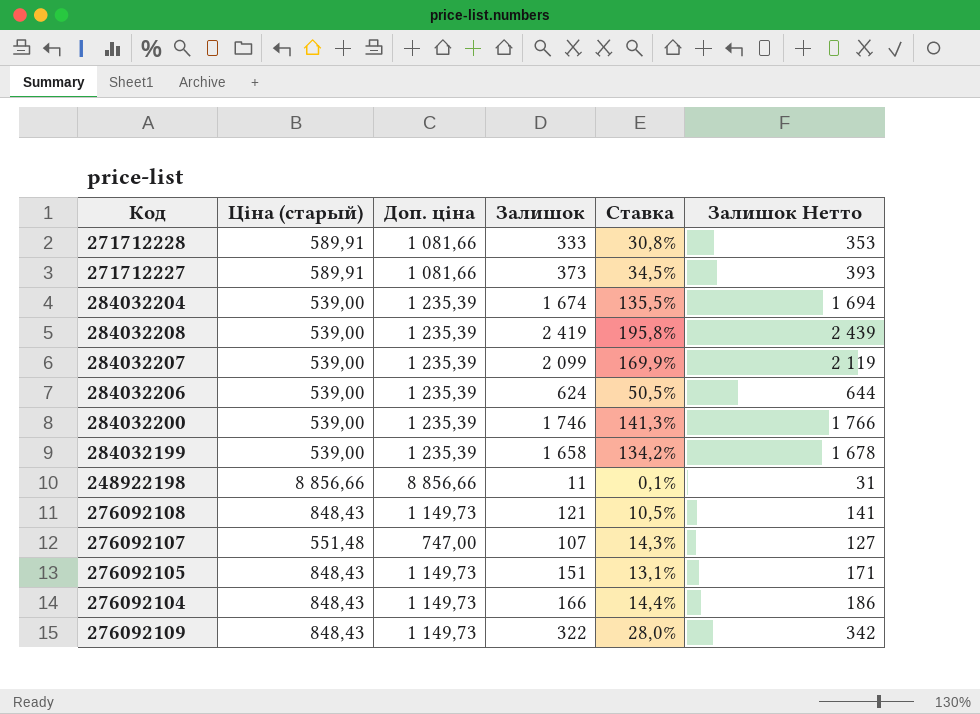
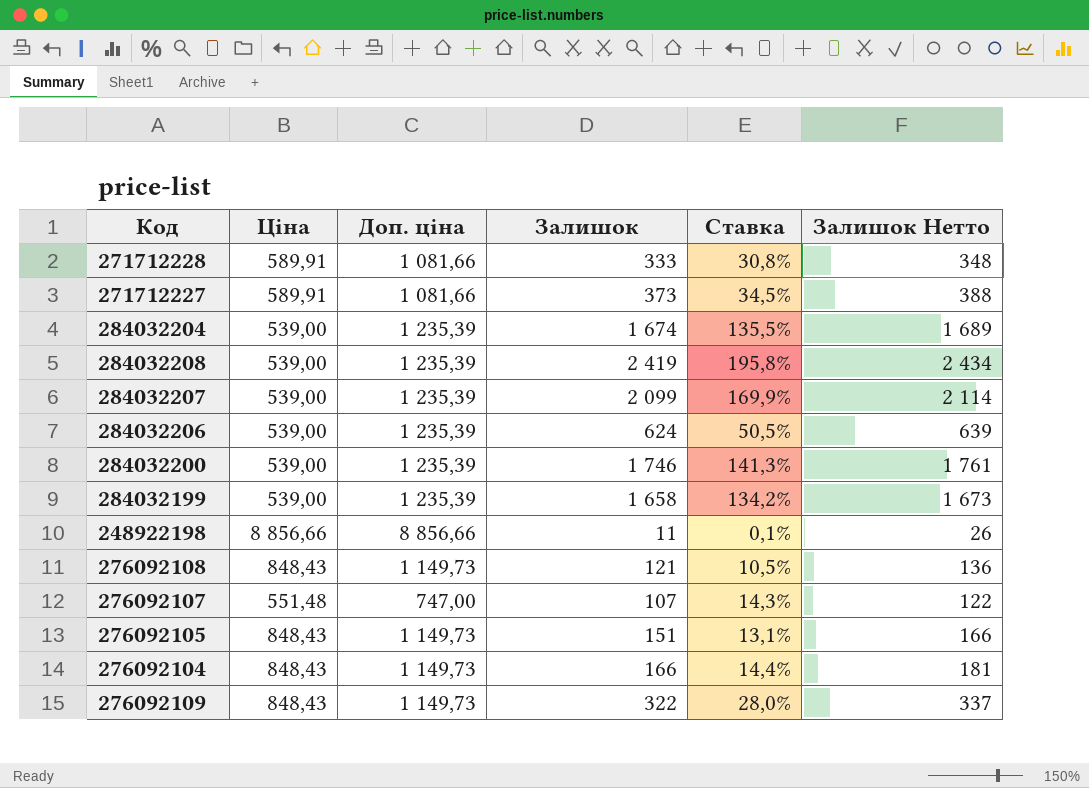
column name: Ціна (старый) -> Ціна
column Залишок Нетто | formula: [Залишок] + 20 -> [Залишок] + 15

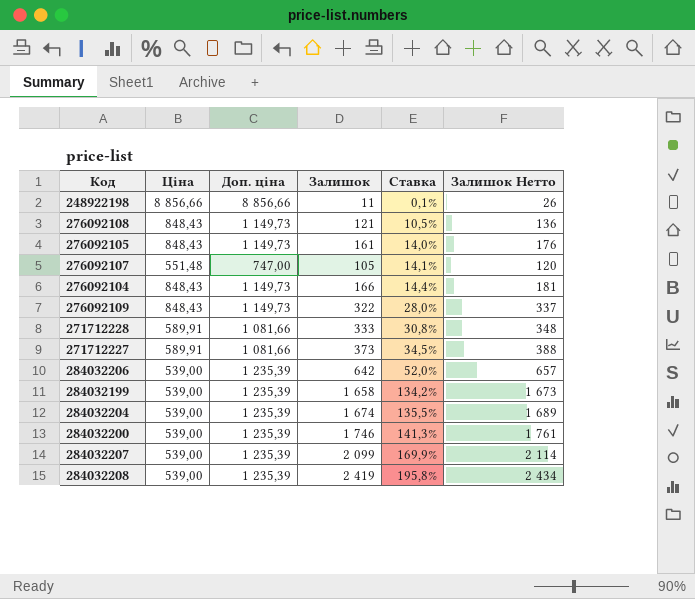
row order: none -> Ставка ascending
276092105 | Залишок: 151 -> 161
276092105 | Ставка: 13,1% -> 14,0%
276092105 | Залишок Нетто: 166 -> 176
276092107 | Залишок: 107 -> 105
276092107 | Ставка: 14,3% -> 14,1%
276092107 | Залишок Нетто: 122 -> 120
284032206 | Залишок: 624 -> 642
284032206 | Ставка: 50,5% -> 52,0%
284032206 | Залишок Нетто: 639 -> 657

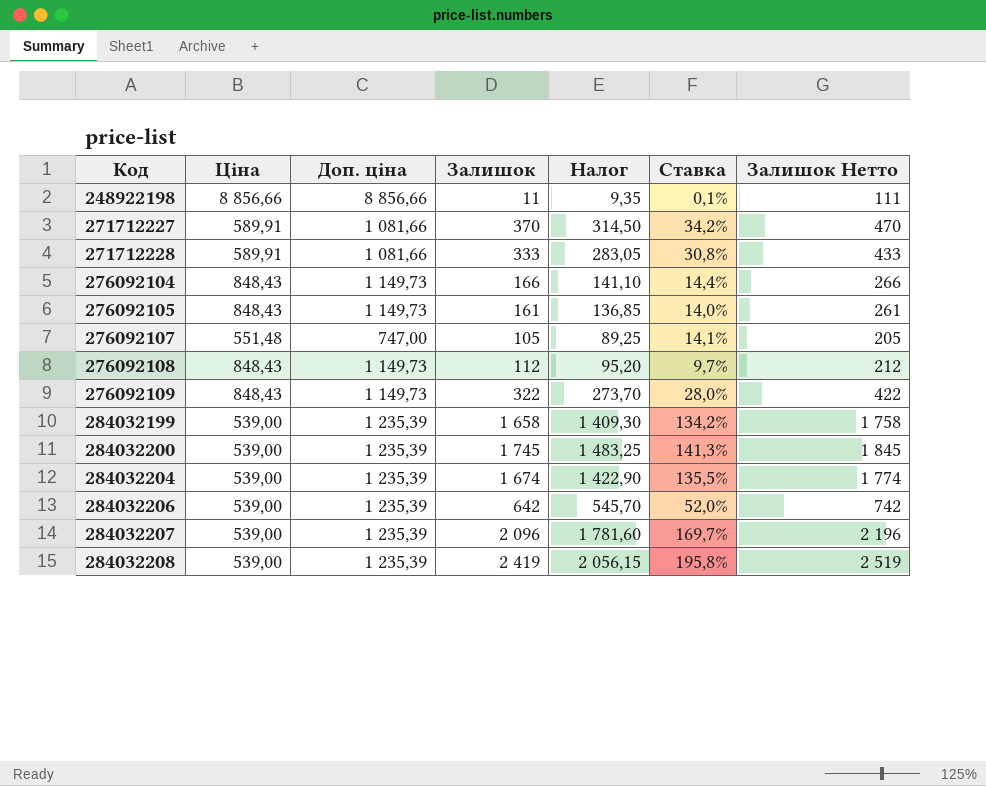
row order: Ставка ascending -> Код ascending
column Налог | formula: none -> [Залишок] * 0,85
column Залишок Нетто | formula: [Залишок] + 15 -> [Залишок] + 100
271712227 | Залишок: 373 -> 370
271712227 | Ставка: 34,5% -> 34,2%
276092108 | Залишок: 121 -> 112
276092108 | Ставка: 10,5% -> 9,7%
284032200 | Залишок: 1 746 -> 1 745
284032207 | Залишок: 2 099 -> 2 096
284032207 | Ставка: 169,9% -> 169,7%

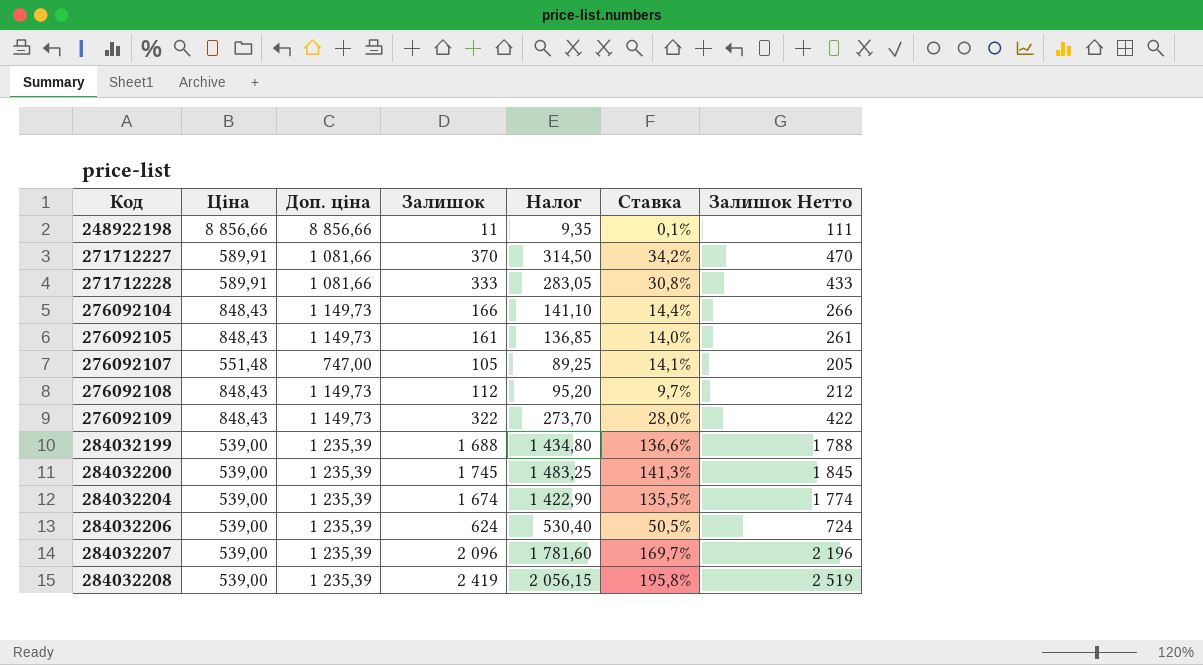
284032199 | Залишок: 1 658 -> 1 688
284032199 | Налог: 1 409,30 -> 1 434,80
284032199 | Ставка: 134,2% -> 136,6%
284032199 | Залишок Нетто: 1 758 -> 1 788
284032206 | Залишок: 642 -> 624
284032206 | Налог: 545,70 -> 530,40
284032206 | Ставка: 52,0% -> 50,5%
284032206 | Залишок Нетто: 742 -> 724

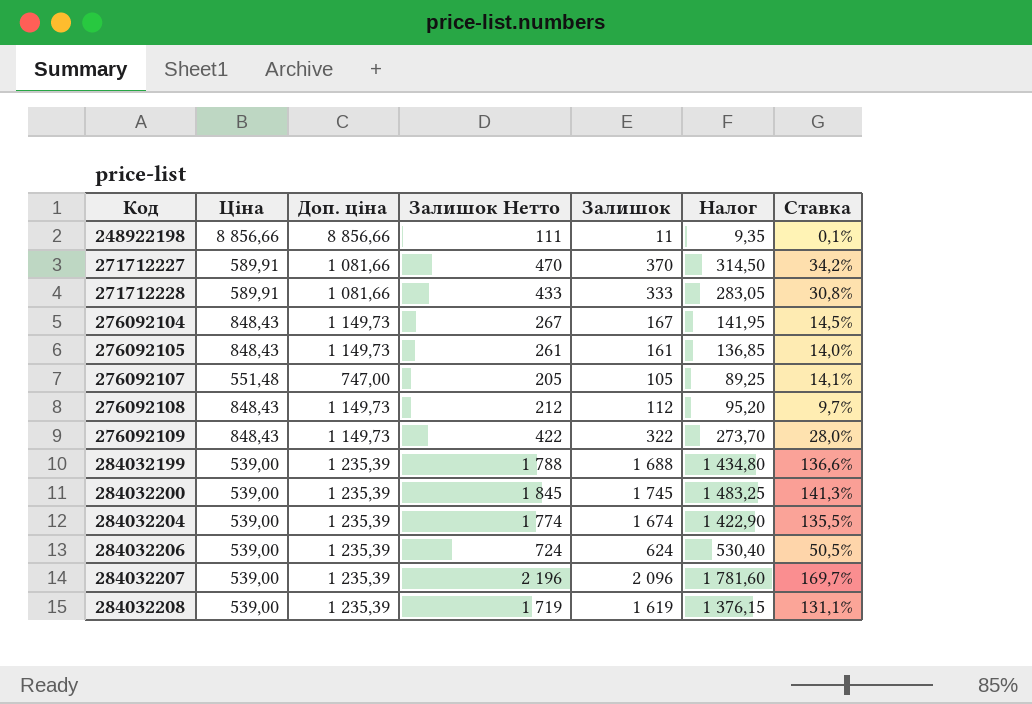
column Залишок Нетто | position: 7 -> 4
276092104 | Залишок Нетто: 266 -> 267
276092104 | Залишок: 166 -> 167
276092104 | Налог: 141,10 -> 141,95
276092104 | Ставка: 14,4% -> 14,5%
284032208 | Залишок Нетто: 2 519 -> 1 719
284032208 | Залишок: 2 419 -> 1 619
284032208 | Налог: 2 056,15 -> 1 376,15
284032208 | Ставка: 195,8% -> 131,1%

